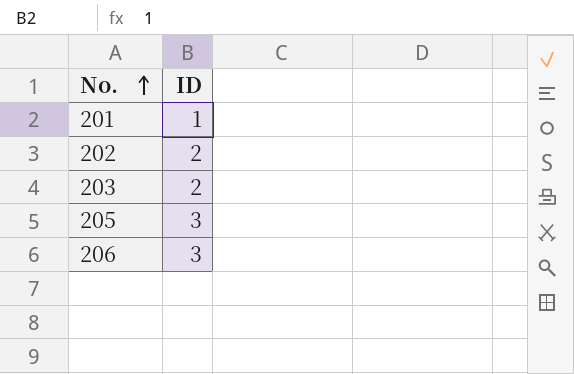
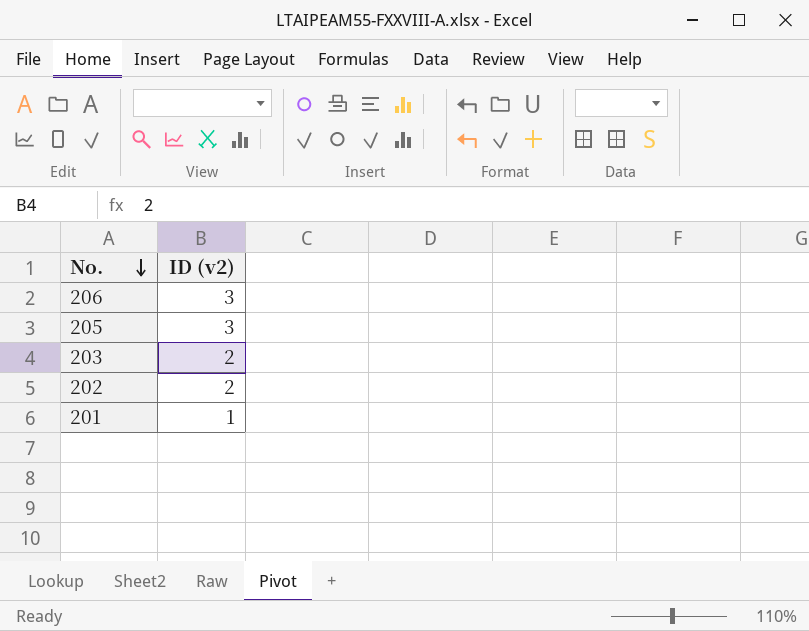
row order: No. ascending -> No. descending
column name: ID -> ID (v2)

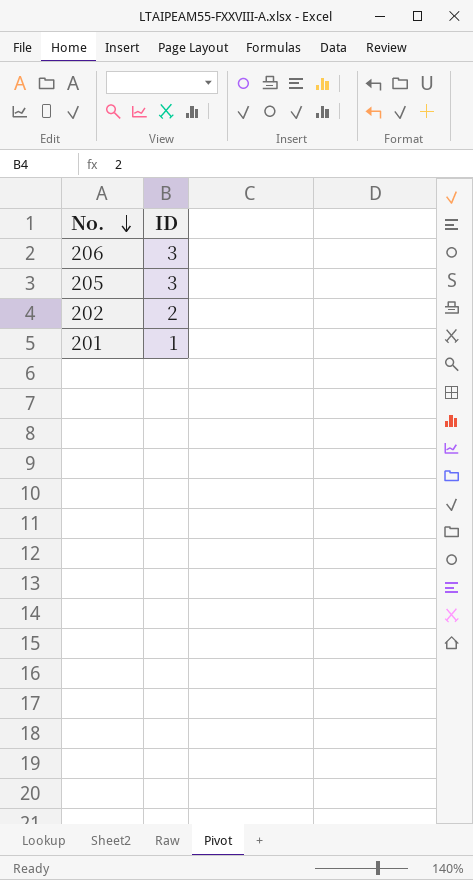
column name: ID (v2) -> ID
row 203: 2 -> none

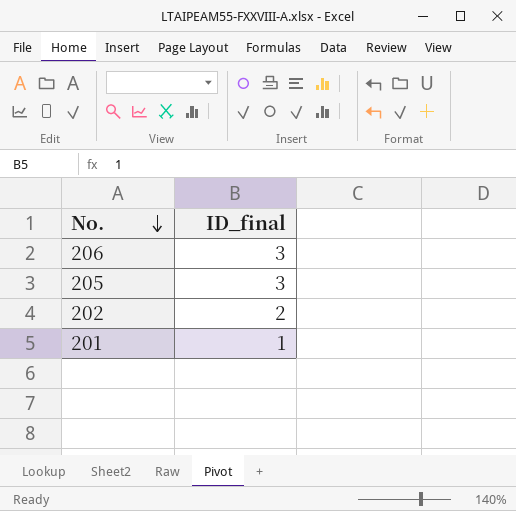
column name: ID -> ID_final

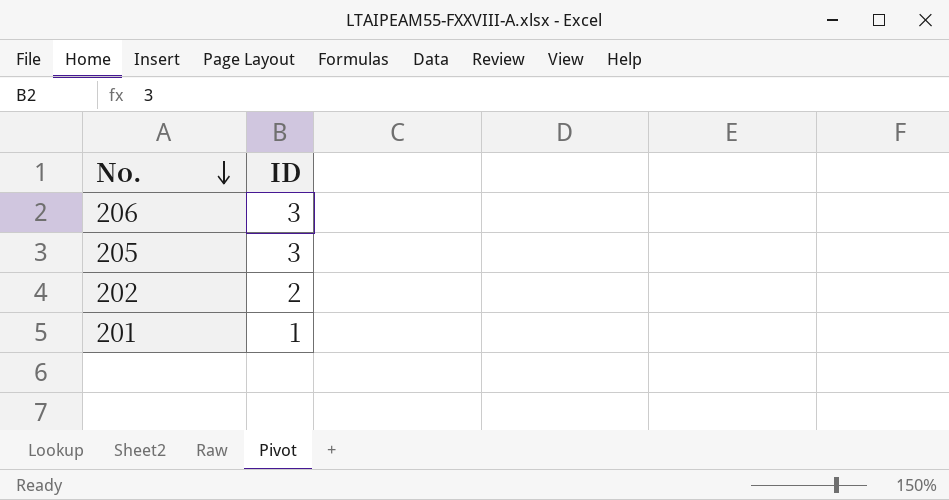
column name: ID_final -> ID

